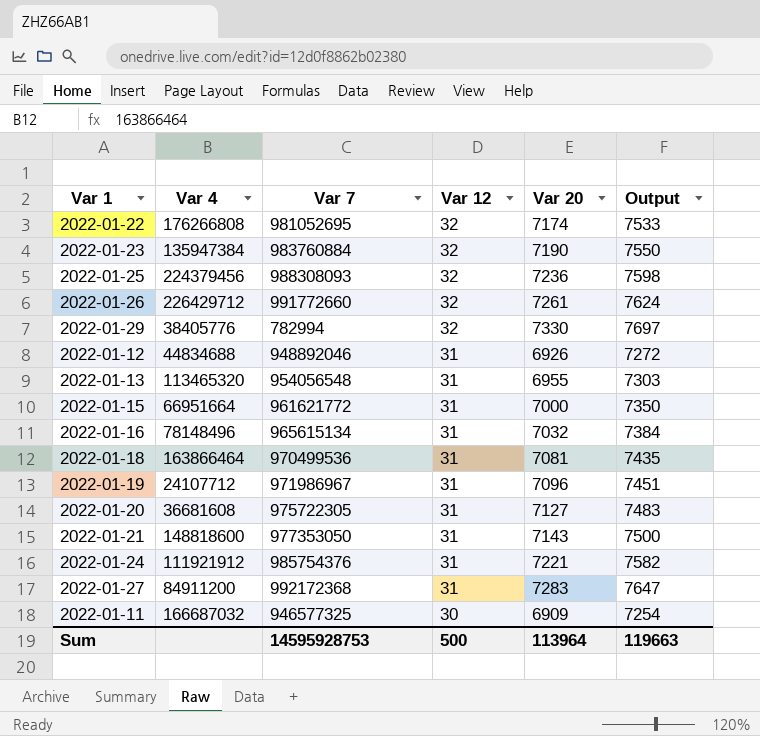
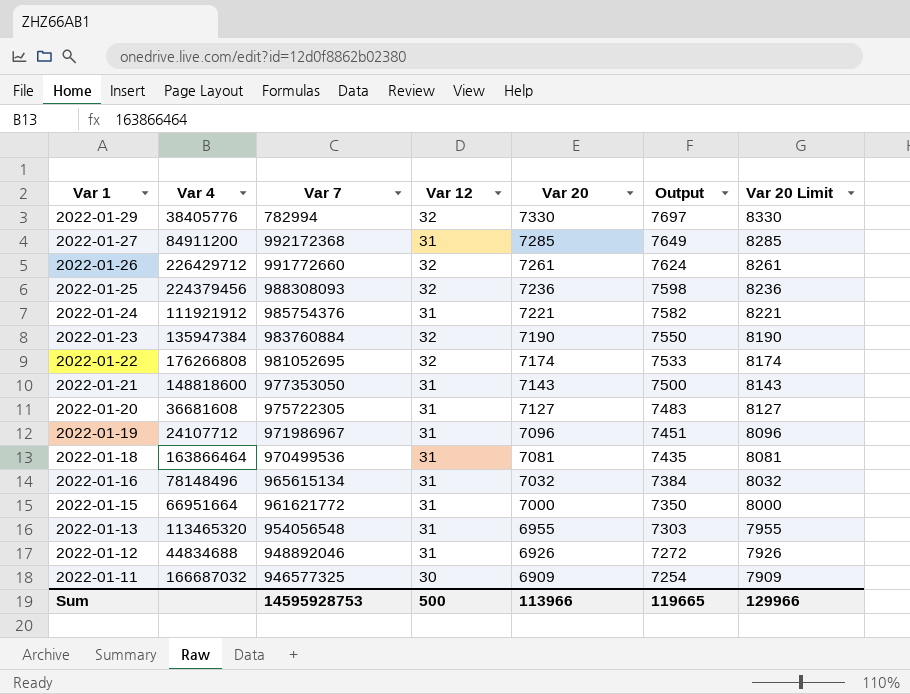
row order: Var 12 descending -> Var 1 descending
column Var 20 Limit | formula: none -> [Var 20] + 1000
2022-01-27 | Var 20: 7283 -> 7285
2022-01-27 | Output: 7647 -> 7649
Sum | Var 20: 113964 -> 113966
Sum | Output: 119663 -> 119665

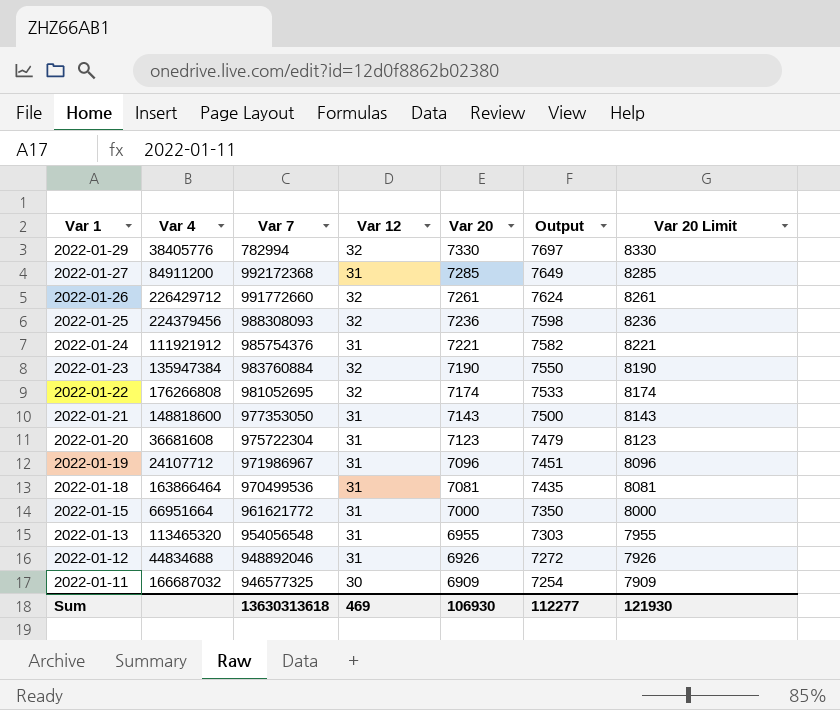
row 2022-01-16: 78148496 | 965615134 | 31 | 7032 | 7384 | 8032 -> none
2022-01-20 | Var 7: 975722305 -> 975722304
2022-01-20 | Var 20: 7127 -> 7123
2022-01-20 | Output: 7483 -> 7479
2022-01-20 | Var 20 Limit: 8127 -> 8123
Sum | Var 7: 14595928753 -> 13630313618
Sum | Var 12: 500 -> 469
Sum | Var 20: 113966 -> 106930
Sum | Output: 119665 -> 112277
Sum | Var 20 Limit: 129966 -> 121930

